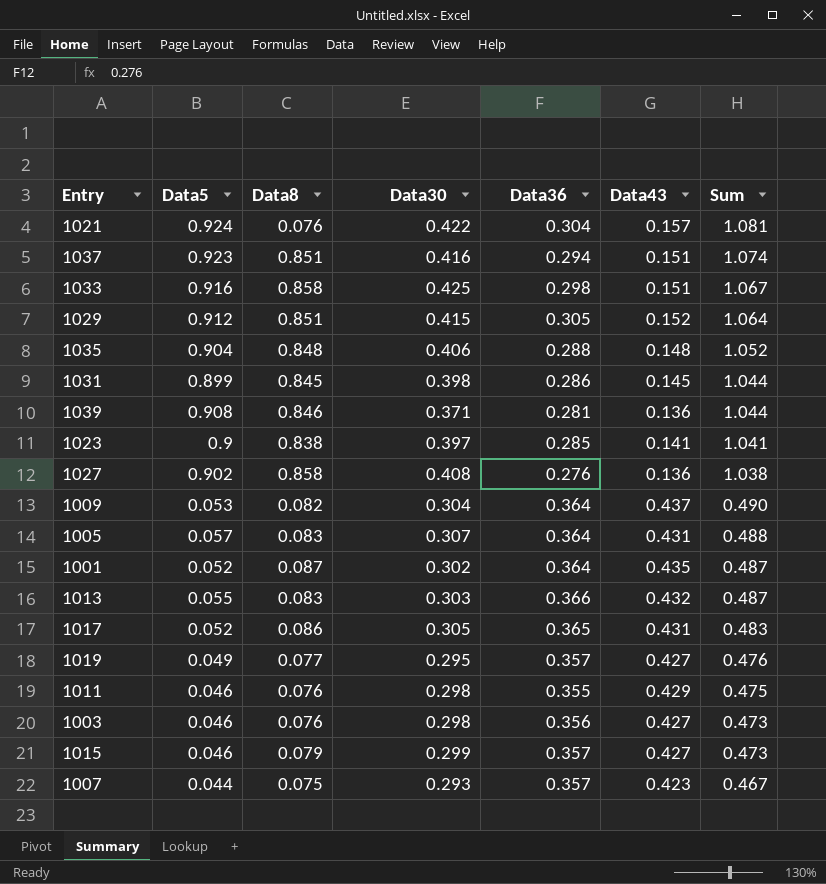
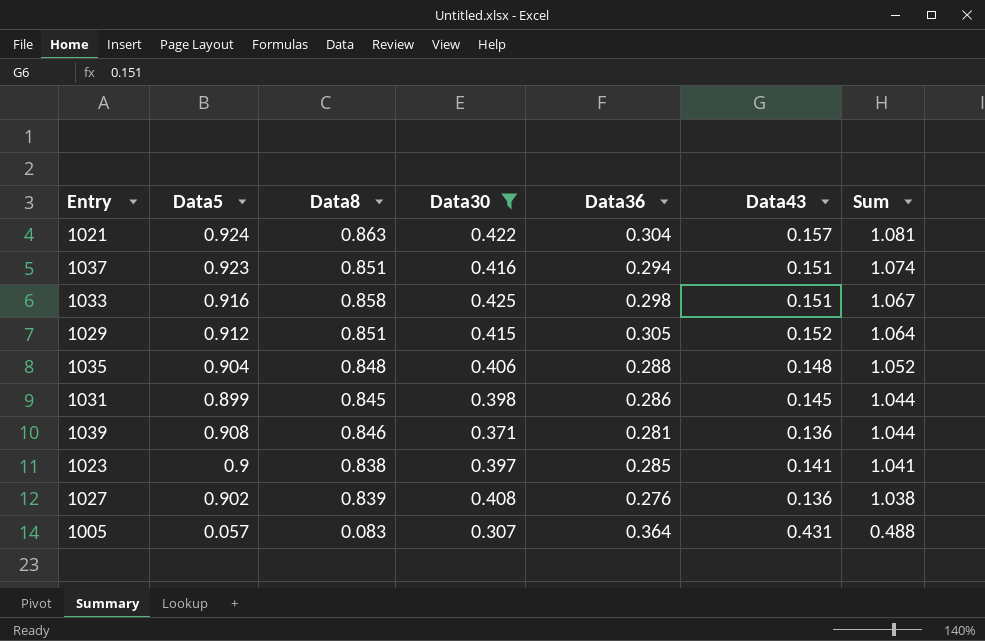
filter: none -> Data30 >= 0.307
1021 | Data8: 0.076 -> 0.863
1027 | Data8: 0.858 -> 0.839

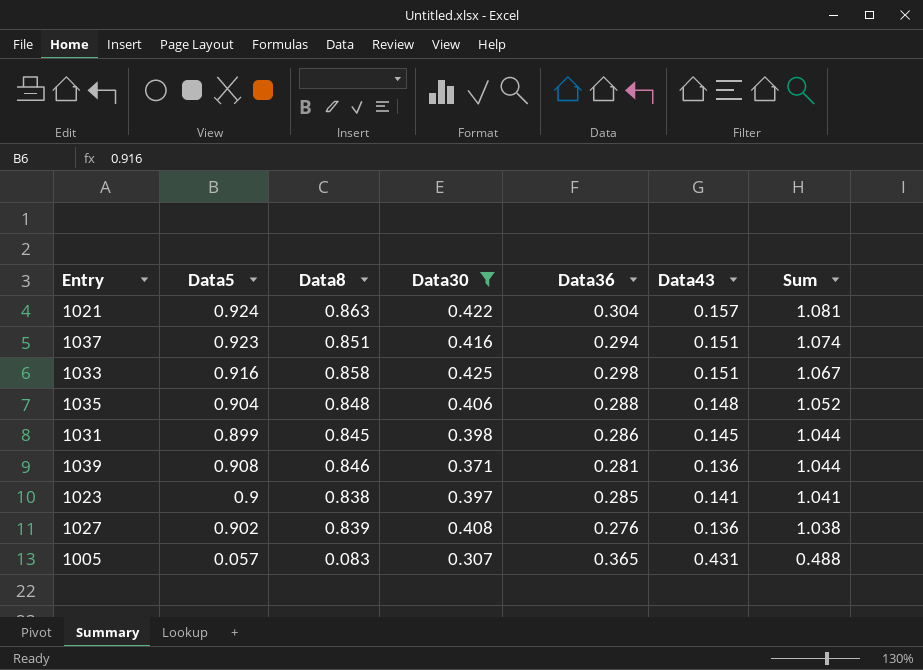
row 1029: 0.912 | 0.851 | 0.415 | 0.305 | 0.152 | 1.064 -> none
1005 | Data36: 0.364 -> 0.365

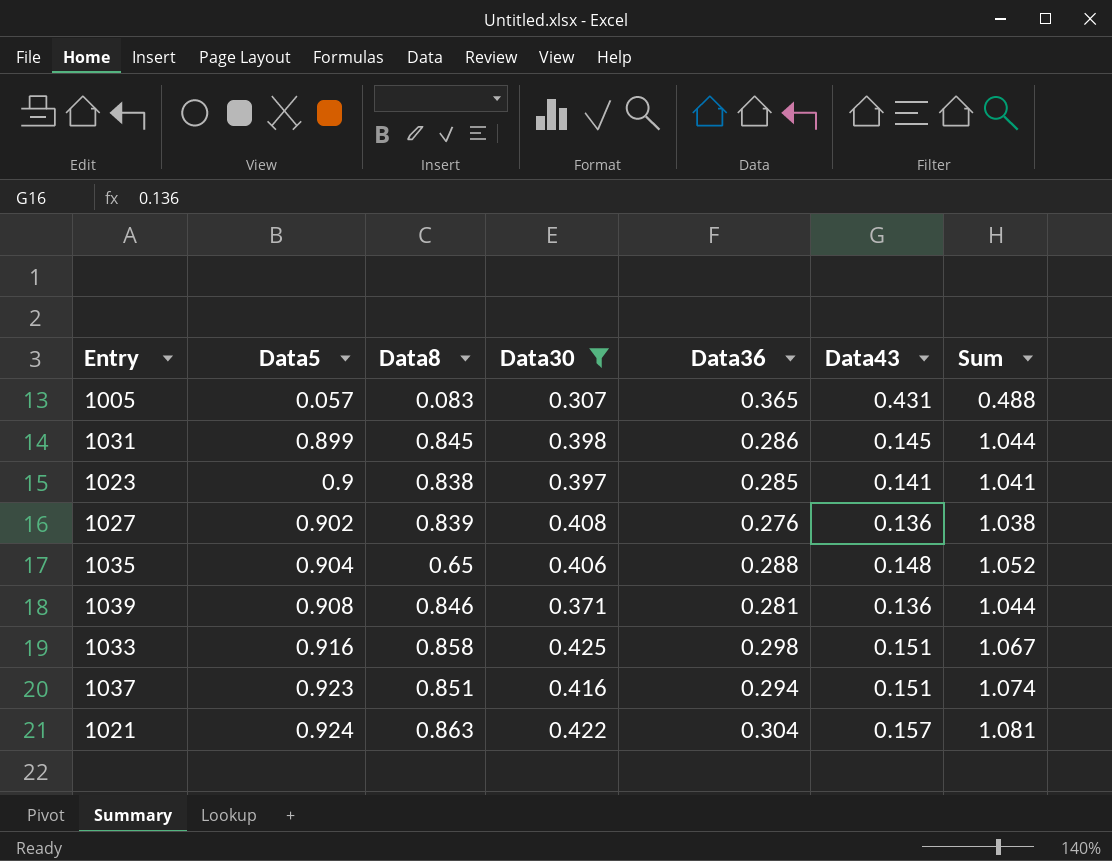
row order: Sum descending -> Data5 ascending
1035 | Data8: 0.848 -> 0.65

